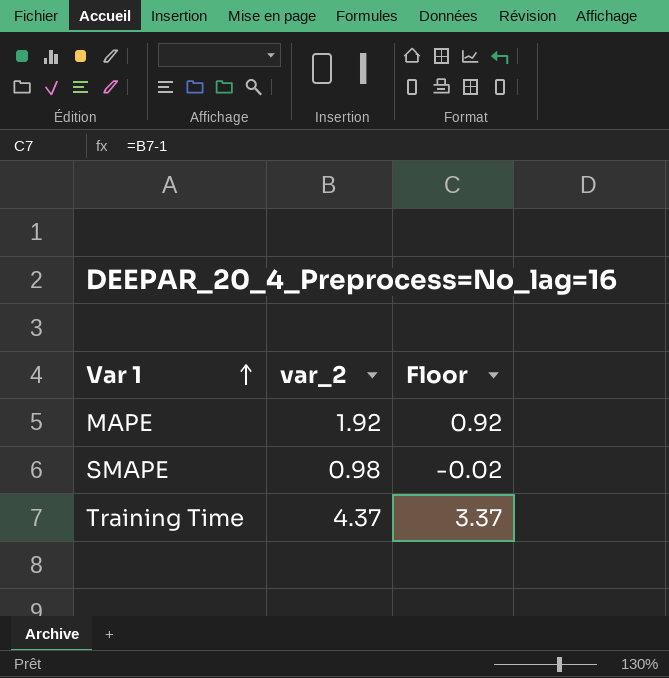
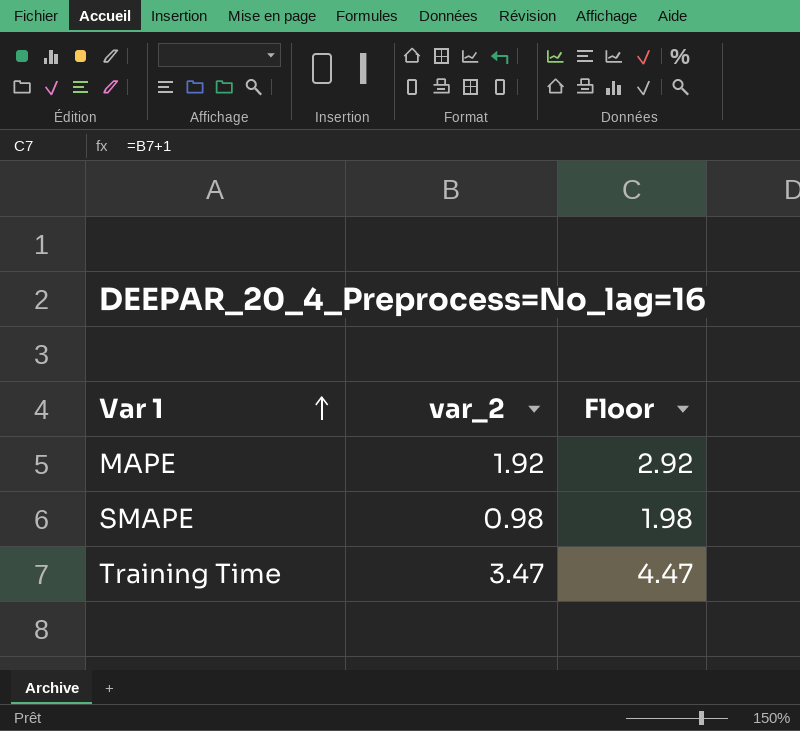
column Floor | formula: [var_2] - 1 -> [var_2] + 1
Training Time | var_2: 4.37 -> 3.47

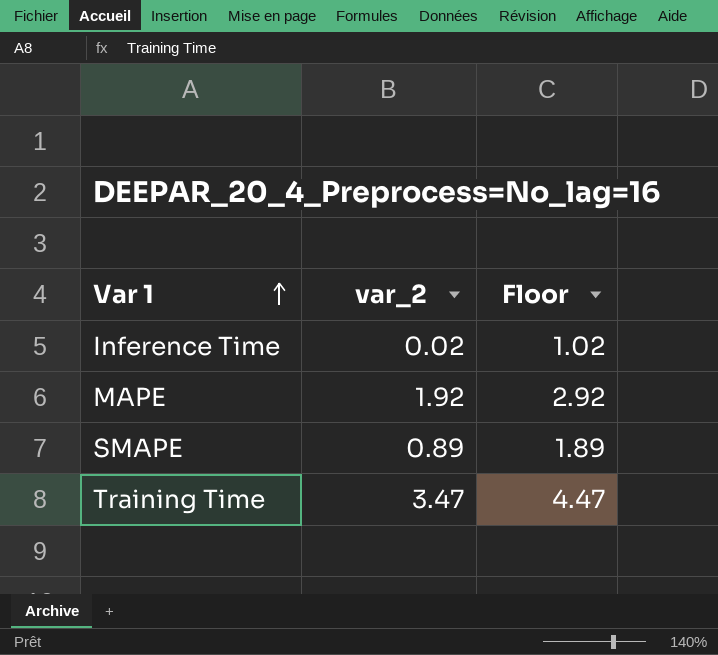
row Inference Time: none -> 0.02 | 1.02
SMAPE | var_2: 0.98 -> 0.89
SMAPE | Floor: 1.98 -> 1.89

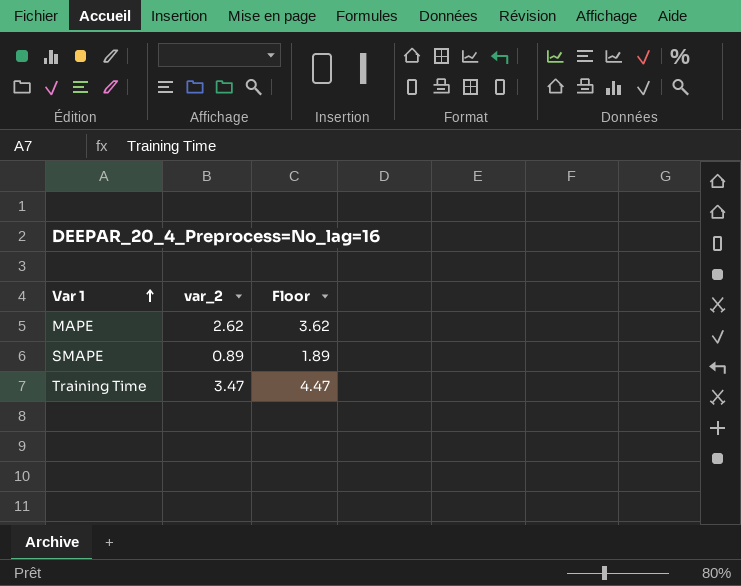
row Inference Time: 0.02 | 1.02 -> none
MAPE | var_2: 1.92 -> 2.62
MAPE | Floor: 2.92 -> 3.62

